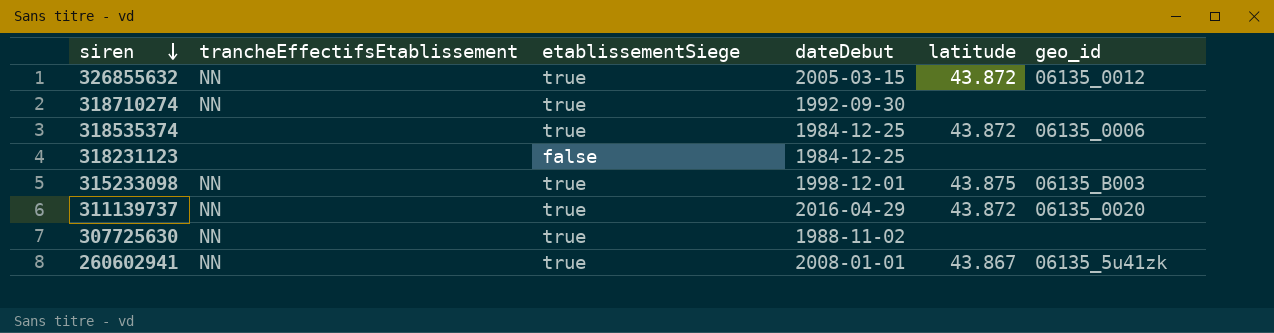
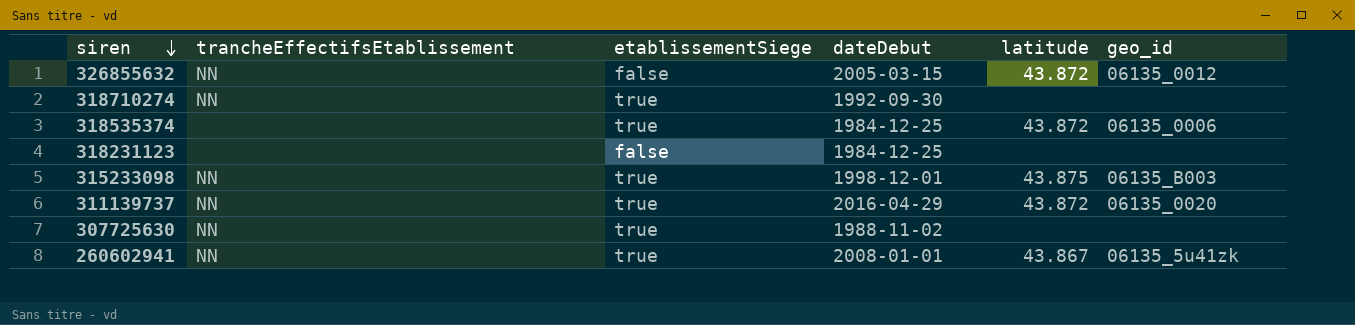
326855632 | etablissementSiege: true -> false

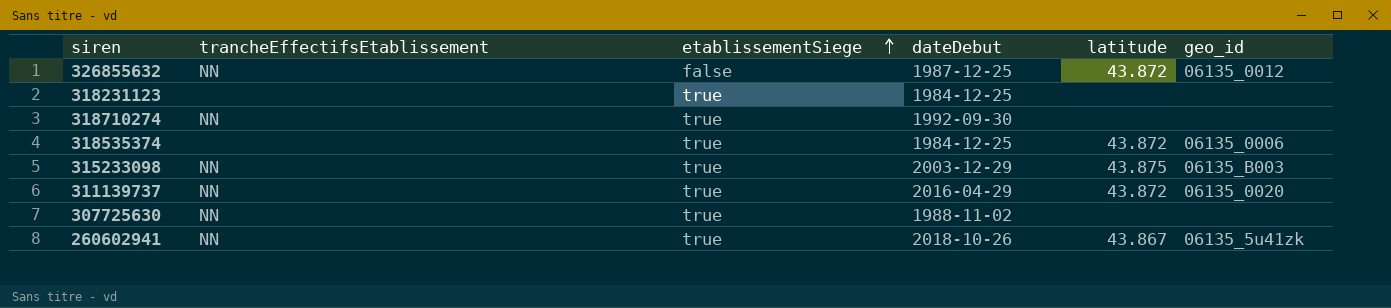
row order: siren descending -> etablissementSiege ascending
326855632 | dateDebut: 2005-03-15 -> 1987-12-25
318231123 | etablissementSiege: false -> true
315233098 | dateDebut: 1998-12-01 -> 2003-12-29
260602941 | dateDebut: 2008-01-01 -> 2018-10-26

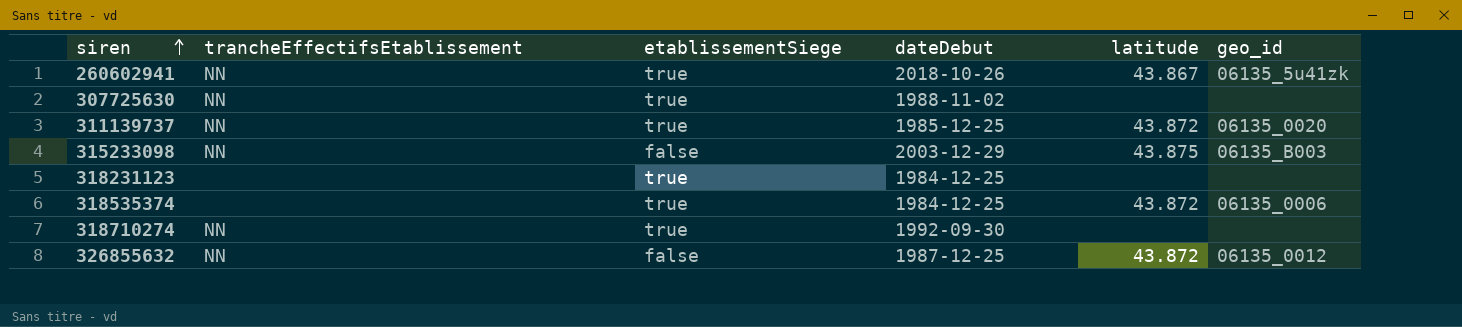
row order: etablissementSiege ascending -> siren ascending
311139737 | dateDebut: 2016-04-29 -> 1985-12-25
315233098 | etablissementSiege: true -> false

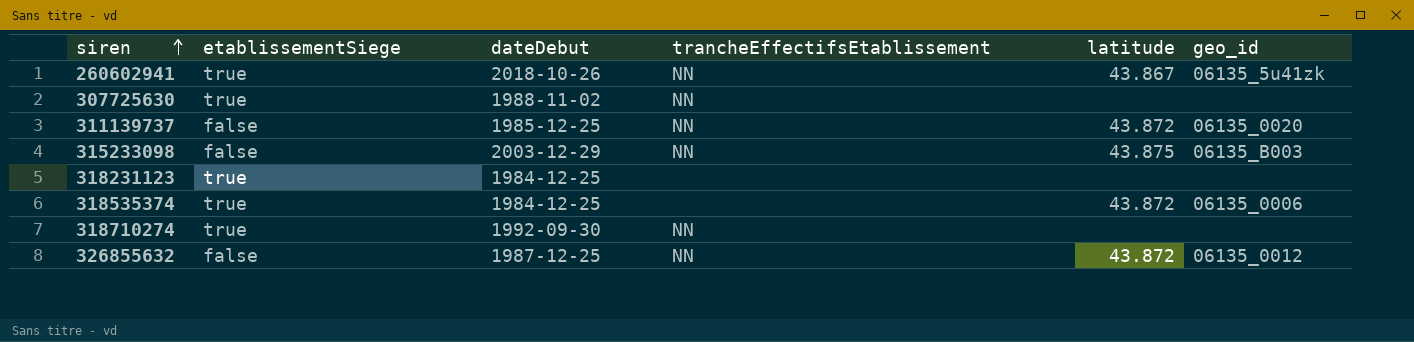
column trancheEffectifsEtablissement | position: 2 -> 4
311139737 | etablissementSiege: true -> false

